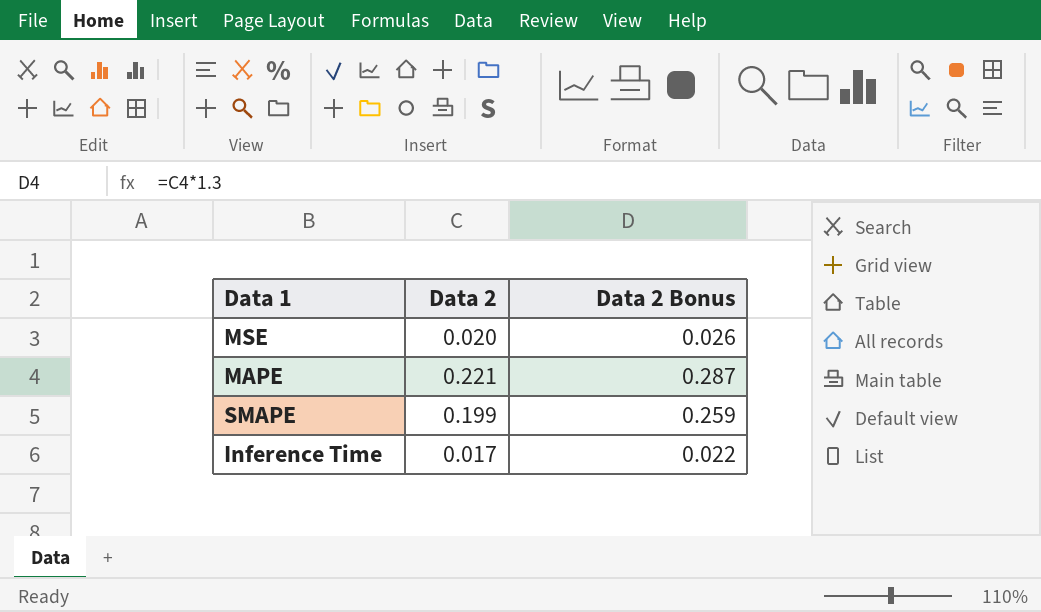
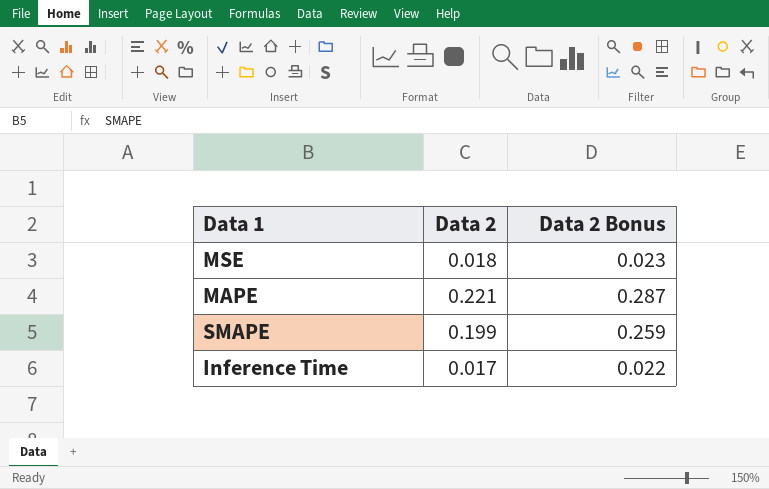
MSE | Data 2: 0.020 -> 0.018
MSE | Data 2 Bonus: 0.026 -> 0.023

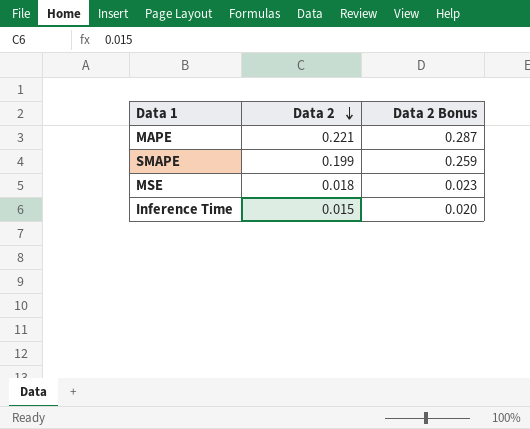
row order: none -> Data 2 descending
Inference Time | Data 2: 0.017 -> 0.015
Inference Time | Data 2 Bonus: 0.022 -> 0.020

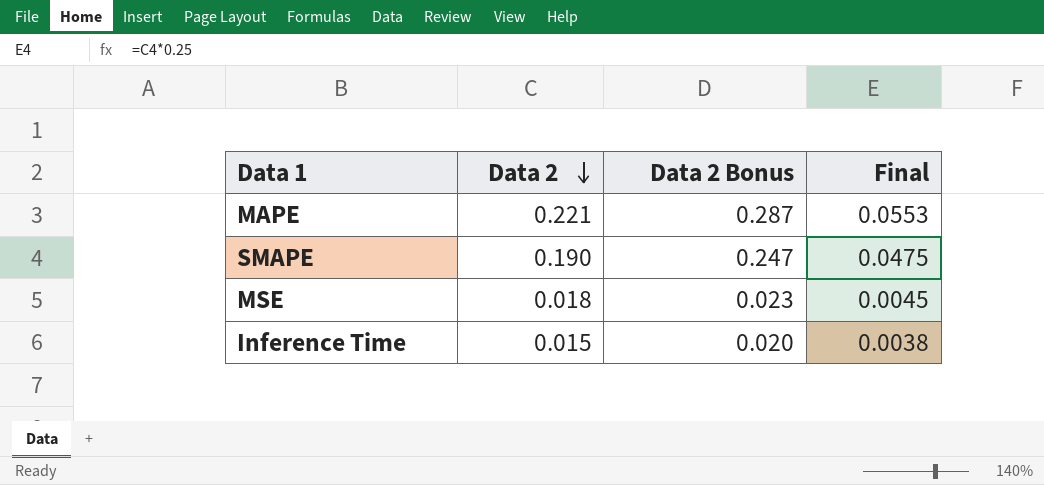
column Final | formula: none -> [Data 2] * 0.25
SMAPE | Data 2: 0.199 -> 0.190
SMAPE | Data 2 Bonus: 0.259 -> 0.247

